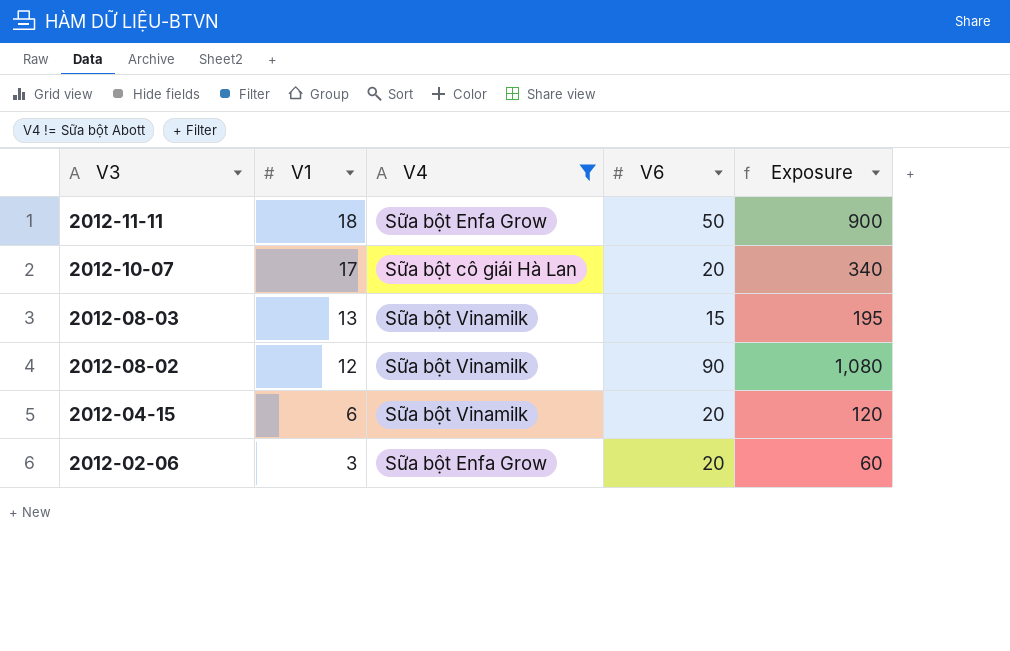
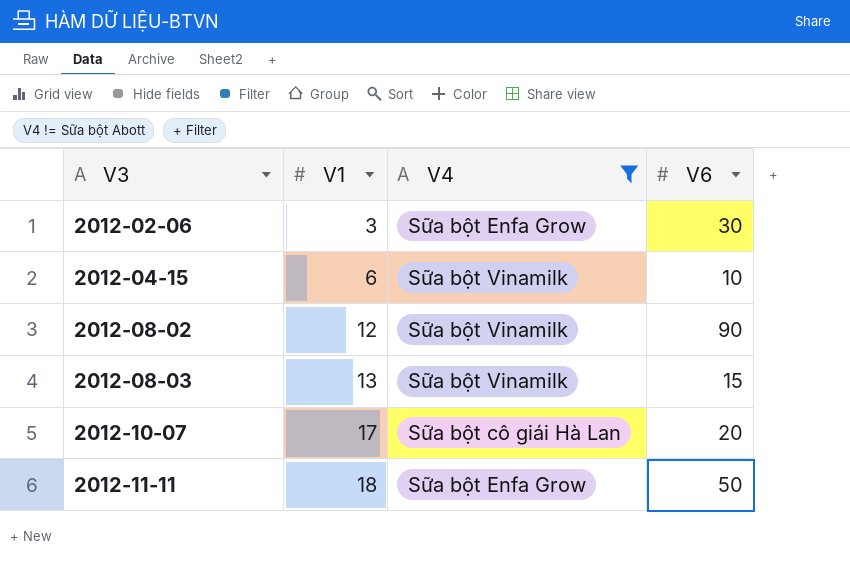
row order: V3 descending -> V3 ascending
column Exposure | formula: [V1] * [V6] -> none
2012-02-06 | V6: 20 -> 30
2012-04-15 | V6: 20 -> 10

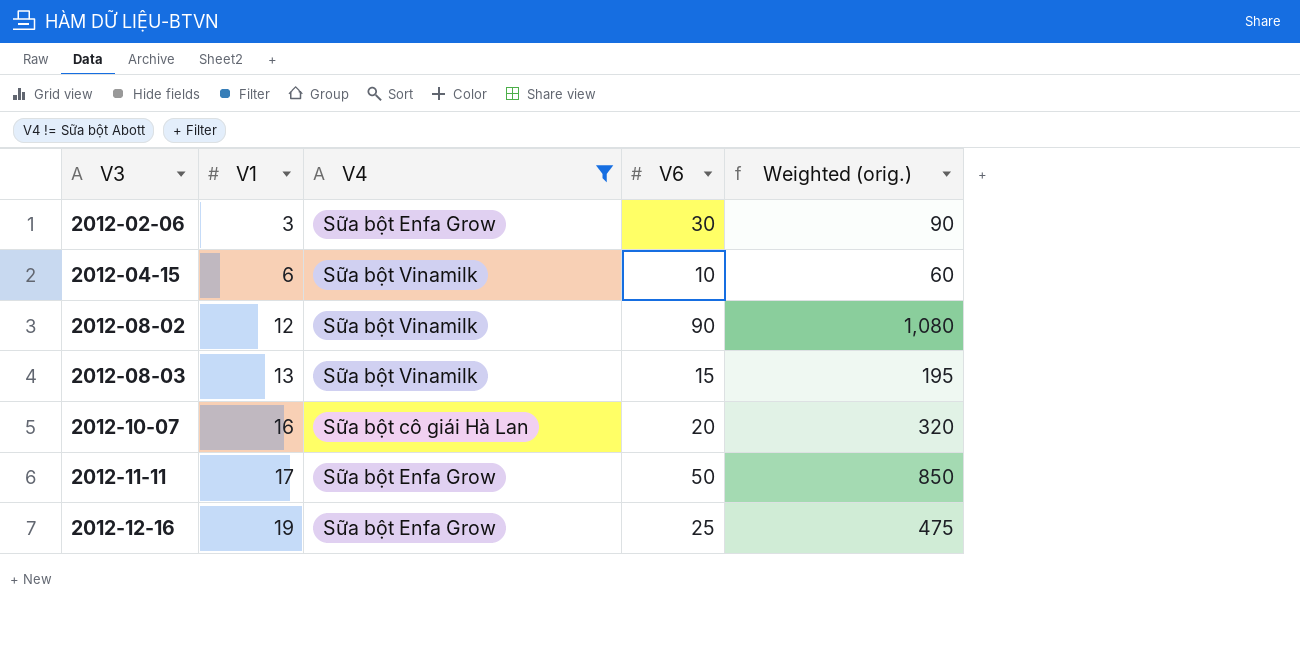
column Weighted (orig.) | formula: none -> [V1] * [V6]
2012-10-07 | V1: 17 -> 16
2012-11-11 | V1: 18 -> 17
row 2012-12-16: none -> 19 | Sữa bột Enfa Grow | 25 | 475

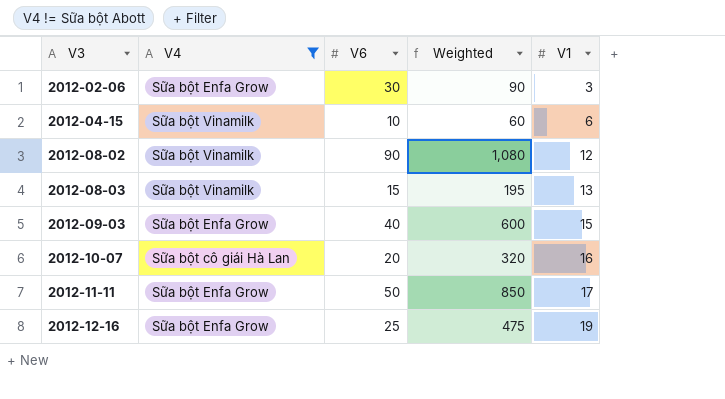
column name: Weighted (orig.) -> Weighted
column V1 | position: 2 -> 5
row 2012-09-03: none -> Sữa bột Enfa Grow | 40 | 600 | 15

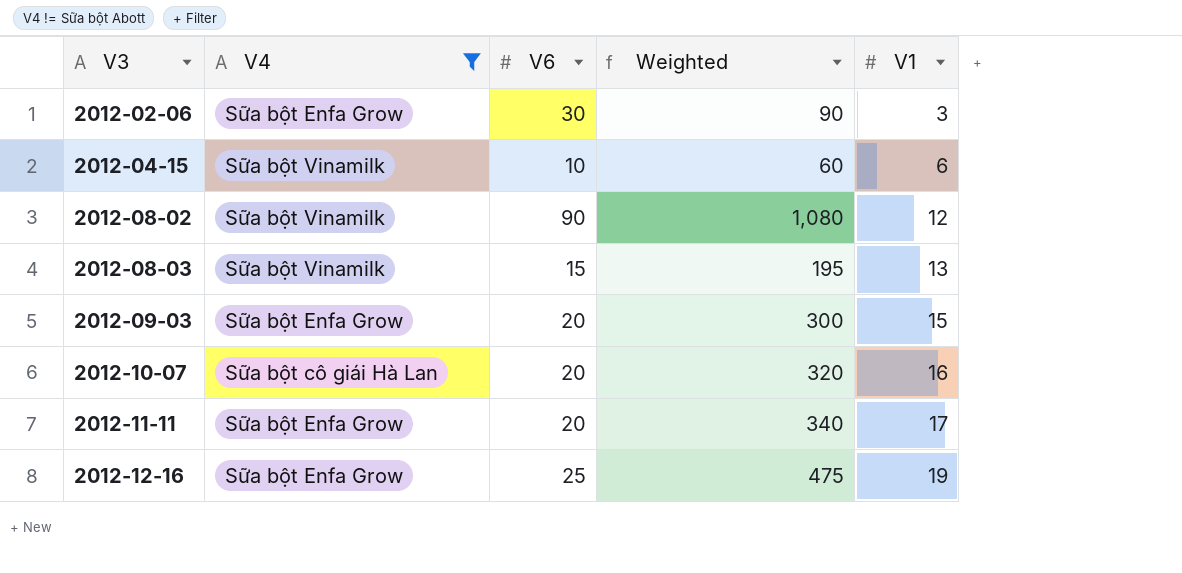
2012-09-03 | V6: 40 -> 20
2012-09-03 | Weighted: 600 -> 300
2012-11-11 | V6: 50 -> 20
2012-11-11 | Weighted: 850 -> 340

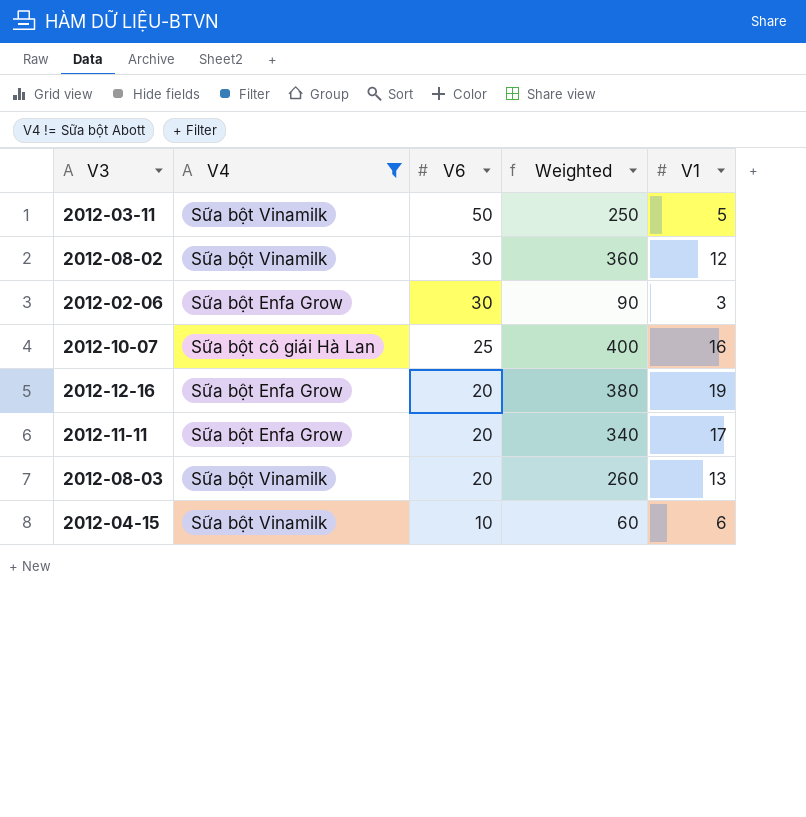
row order: V3 ascending -> V6 descending
row 2012-09-03: Sữa bột Enfa Grow | 20 | 300 | 15 -> none
row 2012-03-11: none -> Sữa bột Vinamilk | 50 | 250 | 5
2012-08-02 | V6: 90 -> 30
2012-08-02 | Weighted: 1,080 -> 360
2012-10-07 | V6: 20 -> 25
2012-10-07 | Weighted: 320 -> 400
2012-12-16 | V6: 25 -> 20
2012-12-16 | Weighted: 475 -> 380
2012-08-03 | V6: 15 -> 20
2012-08-03 | Weighted: 195 -> 260

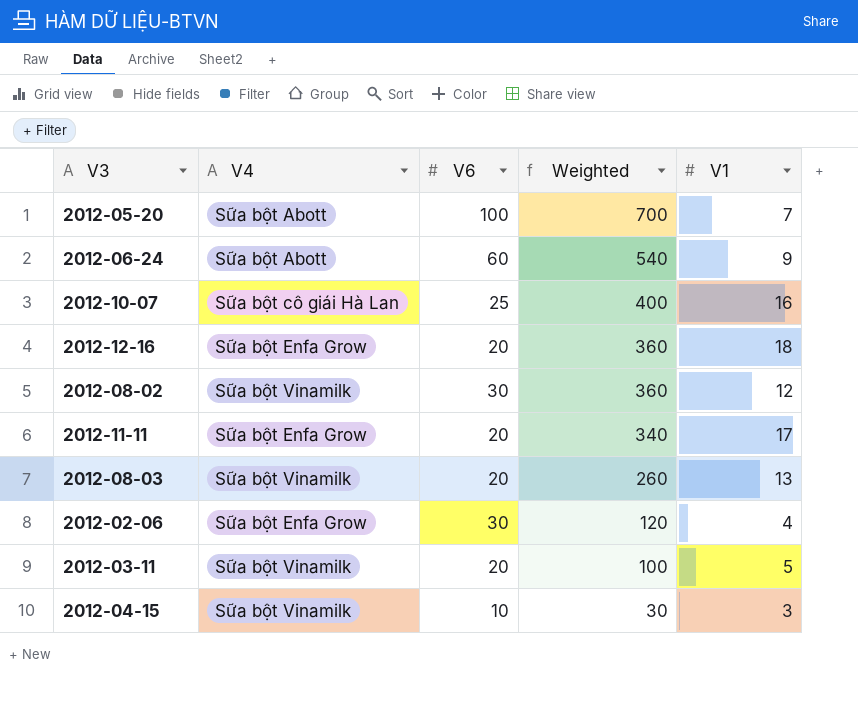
filter: V4 != Sữa bột Abott -> none
row order: V6 descending -> Weighted descending
2012-12-16 | Weighted: 380 -> 360
2012-12-16 | V1: 19 -> 18
2012-02-06 | Weighted: 90 -> 120
2012-02-06 | V1: 3 -> 4
2012-03-11 | V6: 50 -> 20
2012-03-11 | Weighted: 250 -> 100
2012-04-15 | Weighted: 60 -> 30
2012-04-15 | V1: 6 -> 3

